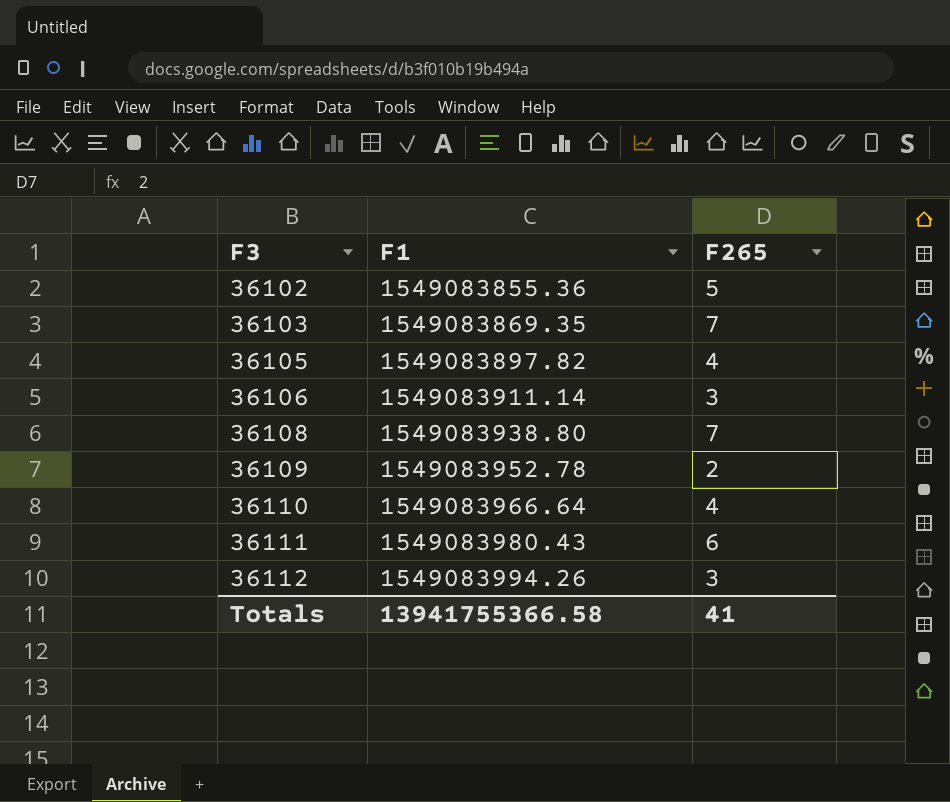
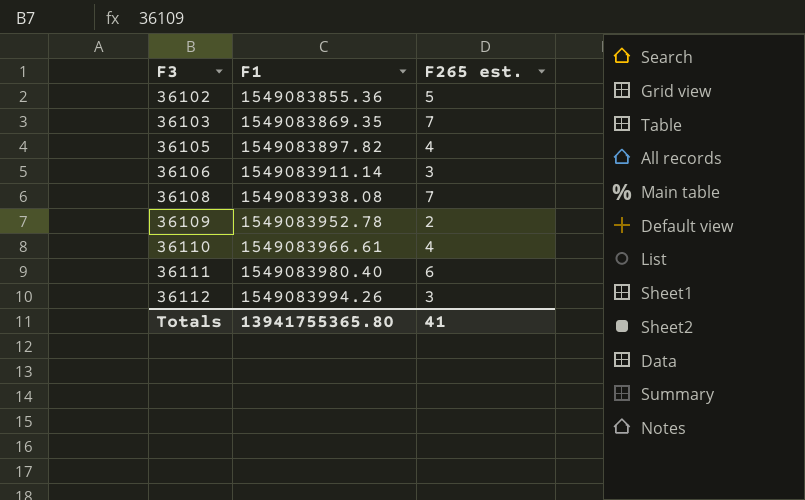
column name: F265 -> F265 est.
36108 | F1: 1549083938.80 -> 1549083938.08
36110 | F1: 1549083966.64 -> 1549083966.61
36111 | F1: 1549083980.43 -> 1549083980.40
Totals | F1: 13941755366.58 -> 13941755365.80

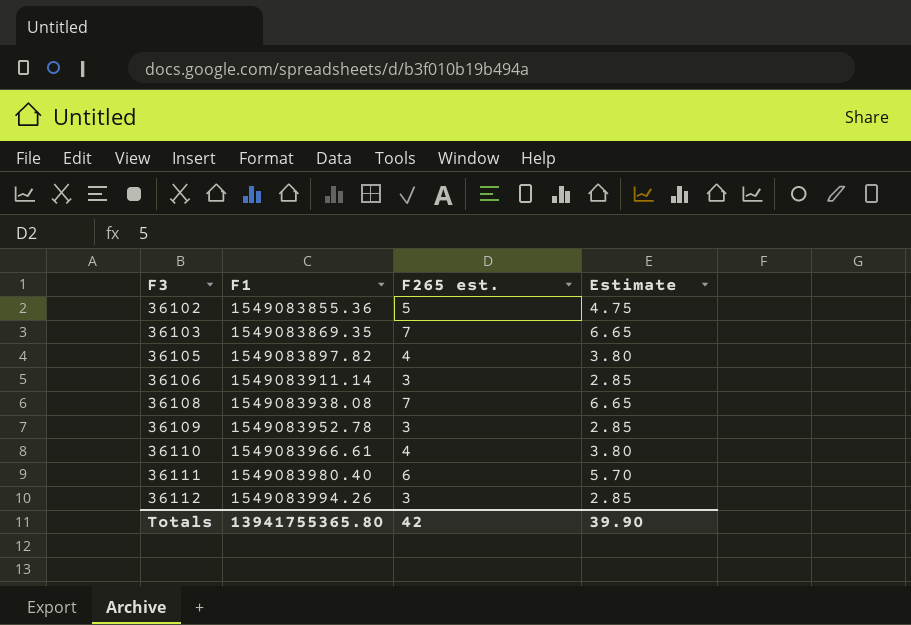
column Estimate | formula: none -> [F265 est.] * 0.95
36109 | F265 est.: 2 -> 3
Totals | F265 est.: 41 -> 42

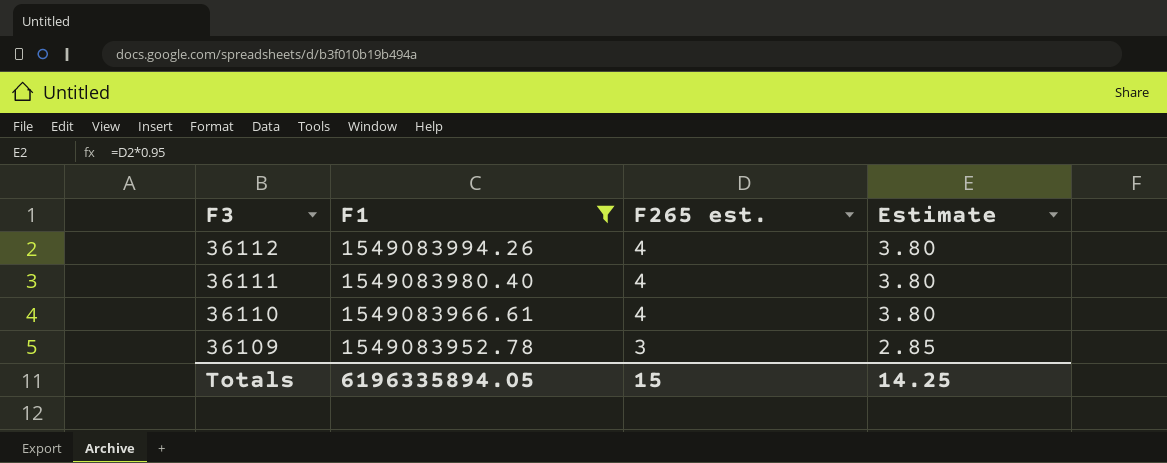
filter: none -> F1 >= 1549083952.78
row order: F3 ascending -> F3 descending
36112 | F265 est.: 3 -> 4
36112 | Estimate: 2.85 -> 3.80
36111 | F265 est.: 6 -> 4
36111 | Estimate: 5.70 -> 3.80
Totals | F1: 13941755365.80 -> 6196335894.05
Totals | F265 est.: 42 -> 15
Totals | Estimate: 39.90 -> 14.25

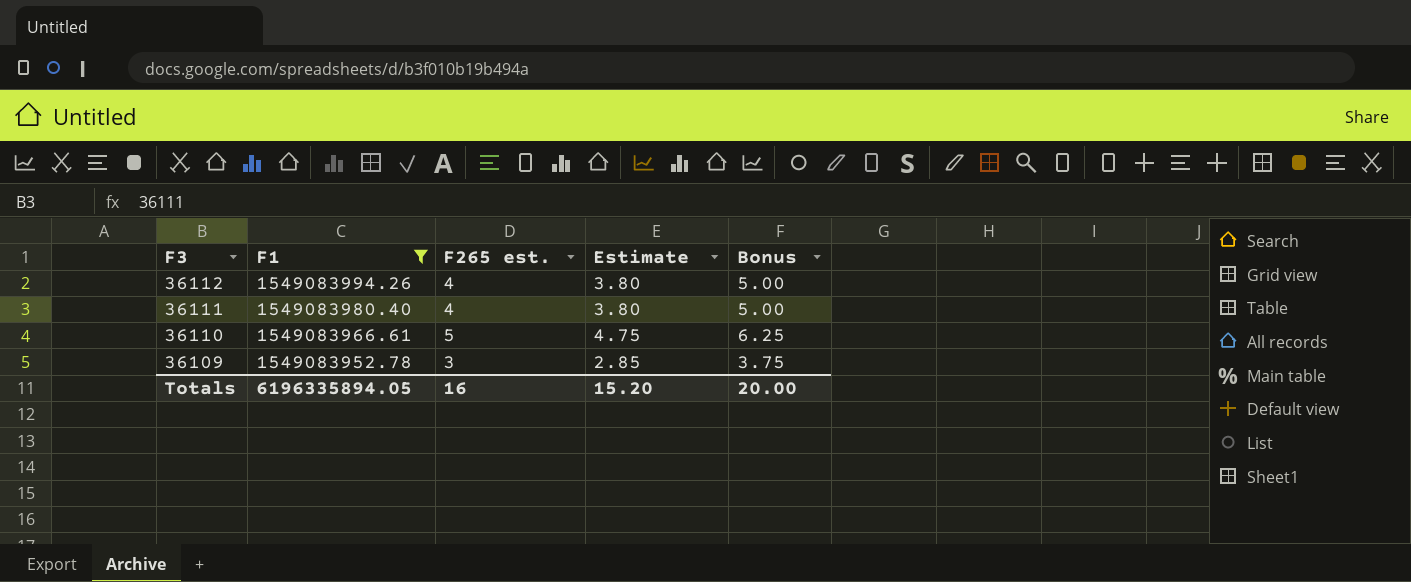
column Bonus | formula: none -> [F265 est.] * 1.25
36110 | F265 est.: 4 -> 5
36110 | Estimate: 3.80 -> 4.75
Totals | F265 est.: 15 -> 16
Totals | Estimate: 14.25 -> 15.20

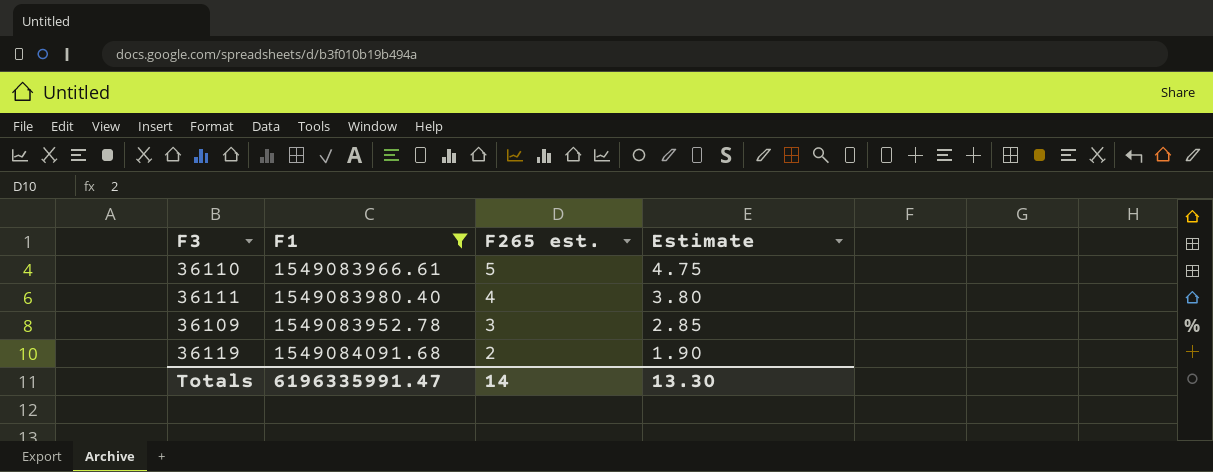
row order: F3 descending -> F265 est. descending
column Bonus | formula: [F265 est.] * 1.25 -> none
row 36112: 1549083994.26 | 4 | 3.80 | 5.00 -> none
row 36119: none -> 1549084091.68 | 2 | 1.90
Totals | F1: 6196335894.05 -> 6196335991.47
Totals | F265 est.: 16 -> 14
Totals | Estimate: 15.20 -> 13.30

